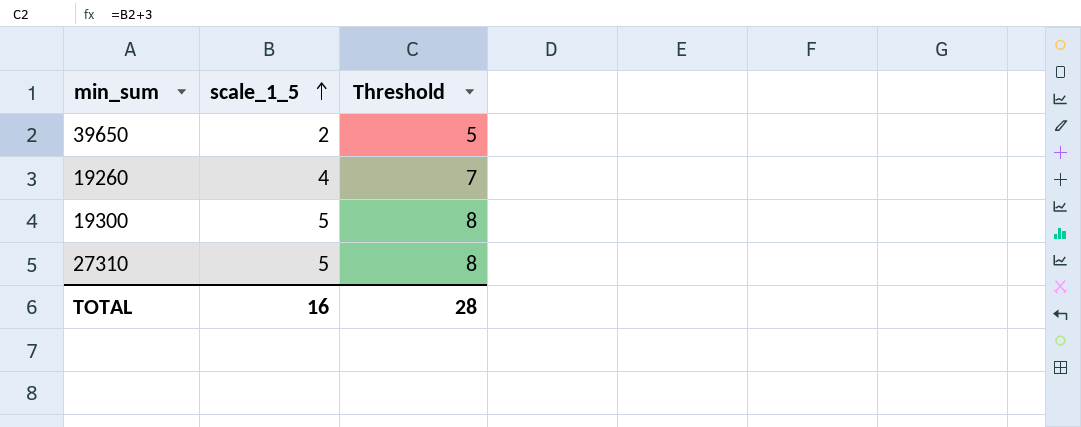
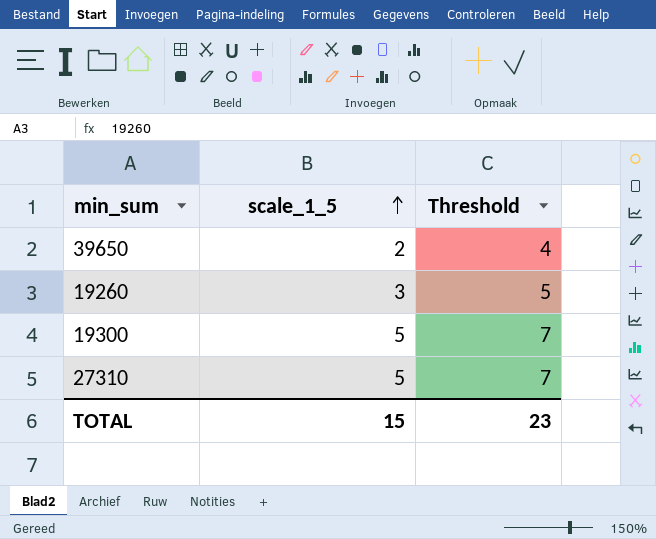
column Threshold | formula: [scale_1_5] + 3 -> [scale_1_5] + 2
19260 | scale_1_5: 4 -> 3
TOTAL | scale_1_5: 16 -> 15
TOTAL | Threshold: 28 -> 23

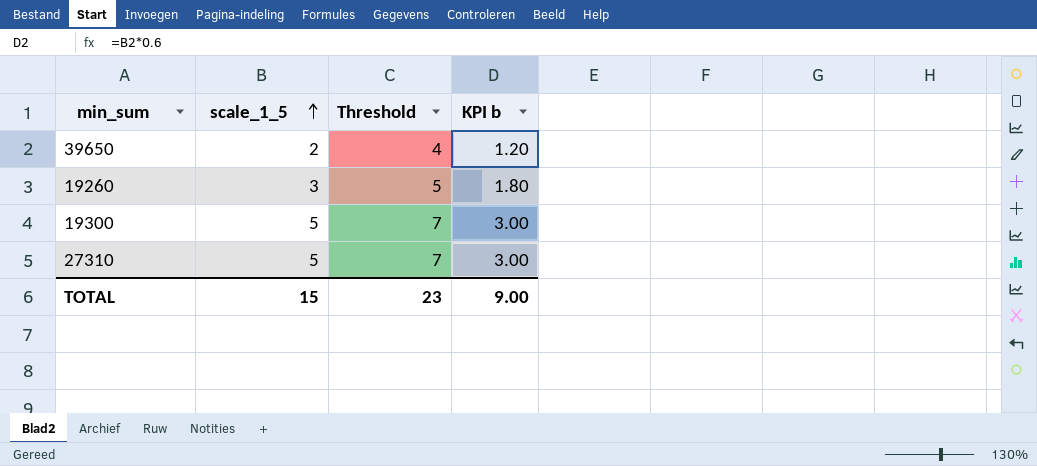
column KPI b | formula: none -> [scale_1_5] * 0.6

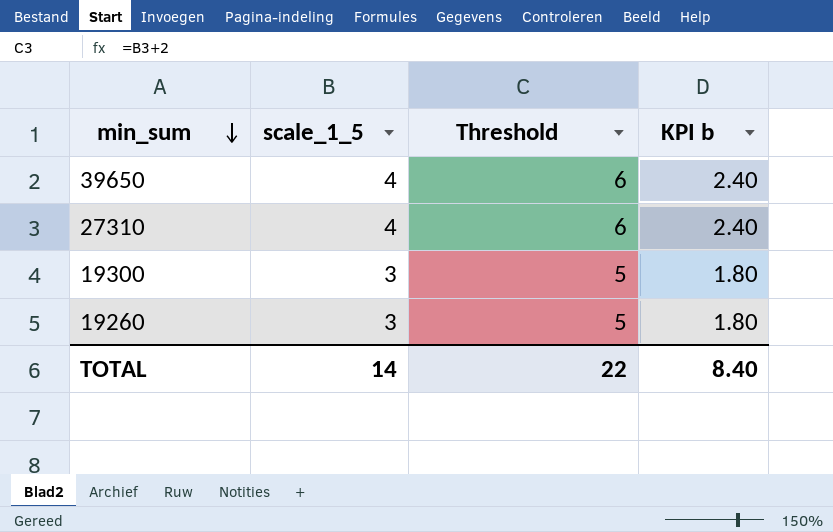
row order: scale_1_5 ascending -> min_sum descending
39650 | scale_1_5: 2 -> 4
39650 | Threshold: 4 -> 6
39650 | KPI b: 1.20 -> 2.40
27310 | scale_1_5: 5 -> 4
27310 | Threshold: 7 -> 6
27310 | KPI b: 3.00 -> 2.40
19300 | scale_1_5: 5 -> 3
19300 | Threshold: 7 -> 5
19300 | KPI b: 3.00 -> 1.80
TOTAL | scale_1_5: 15 -> 14
TOTAL | Threshold: 23 -> 22
TOTAL | KPI b: 9.00 -> 8.40

